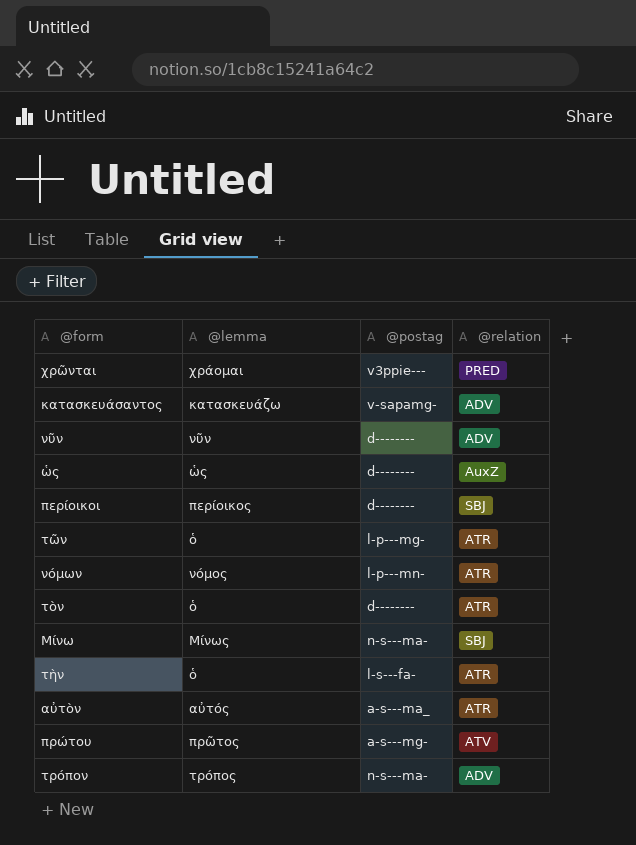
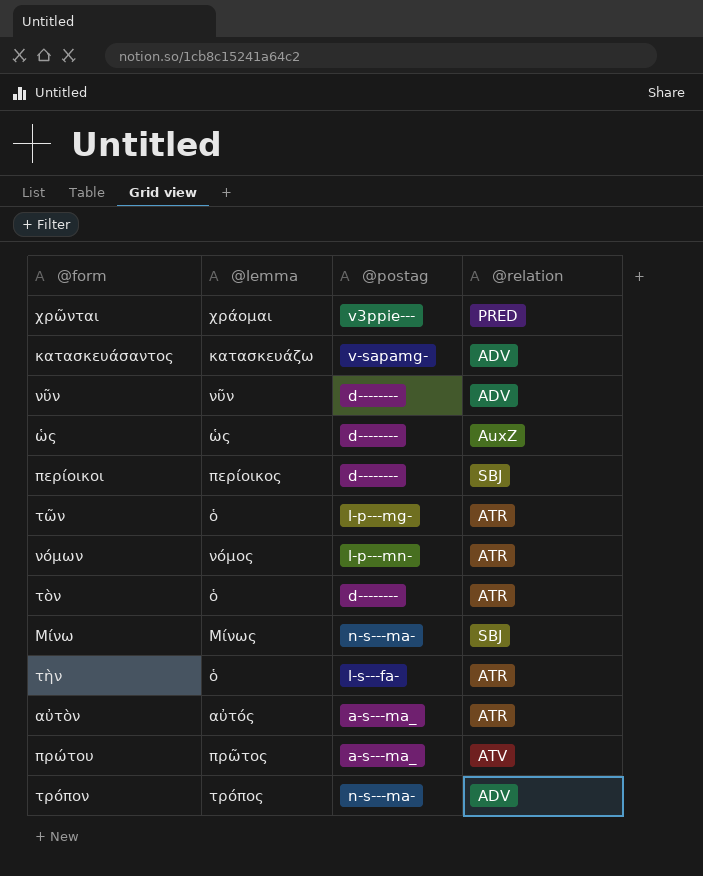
πρώτου | @postag: a-s---mg- -> a-s---ma_

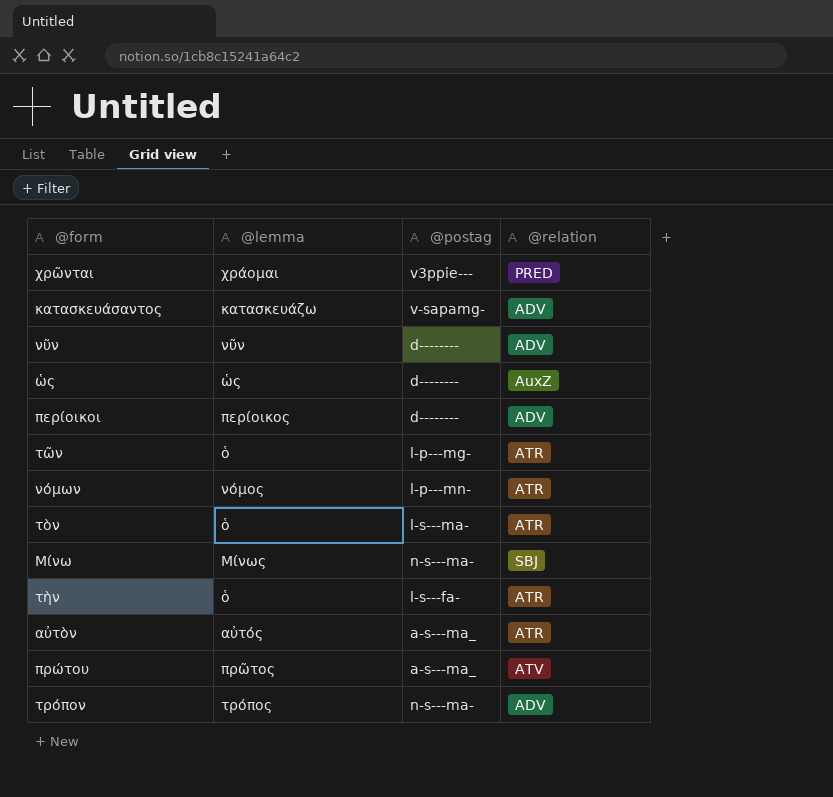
περίοικοι | @relation: SBJ -> ADV
τὸν | @postag: d-------- -> l-s---ma-

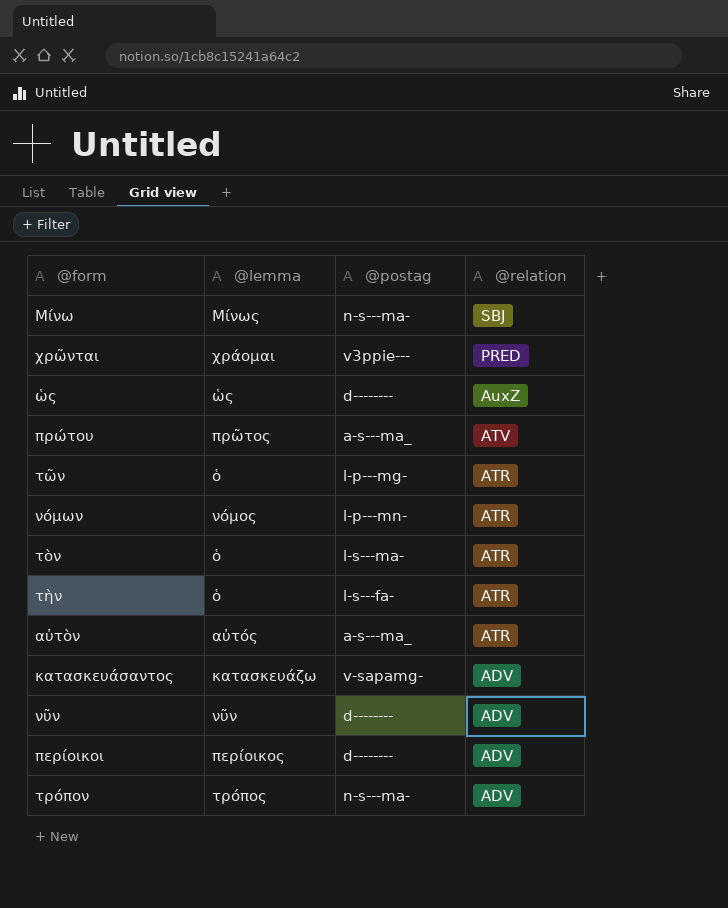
row order: none -> @relation descending

